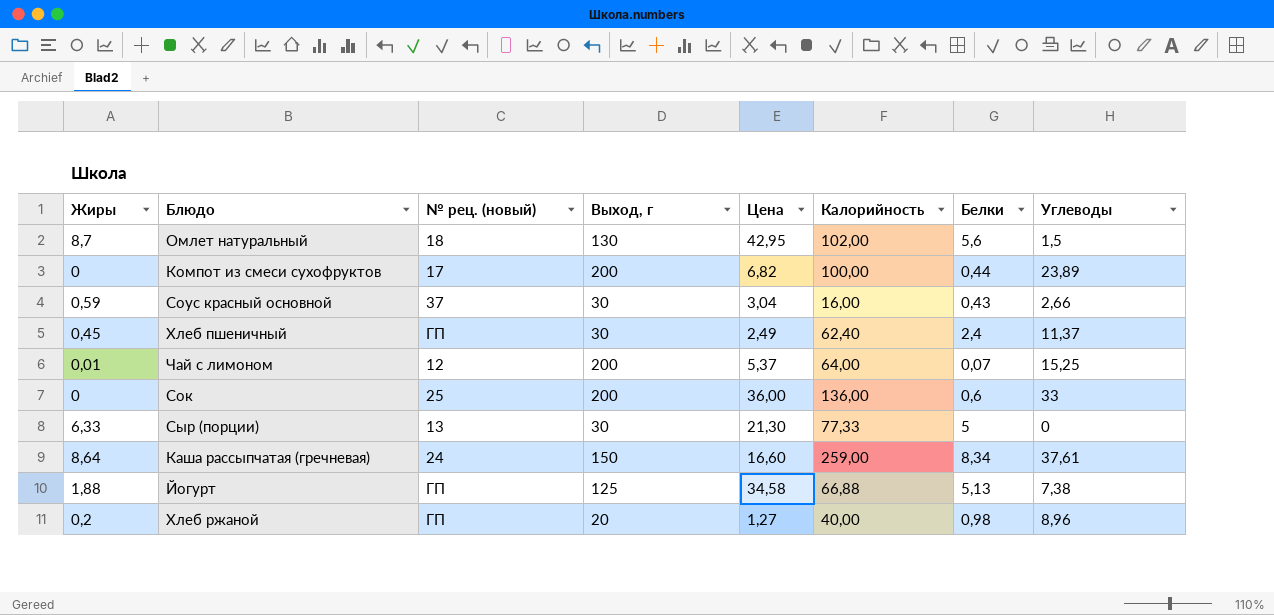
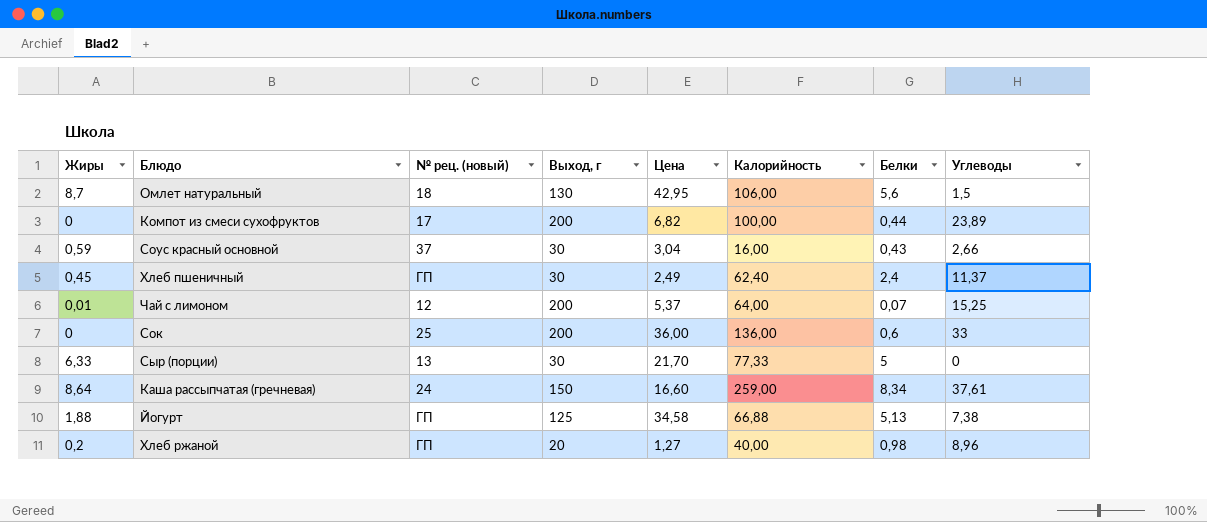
Омлет натуральный | Калорийность: 102,00 -> 106,00
Сыр (порции) | Цена: 21,30 -> 21,70

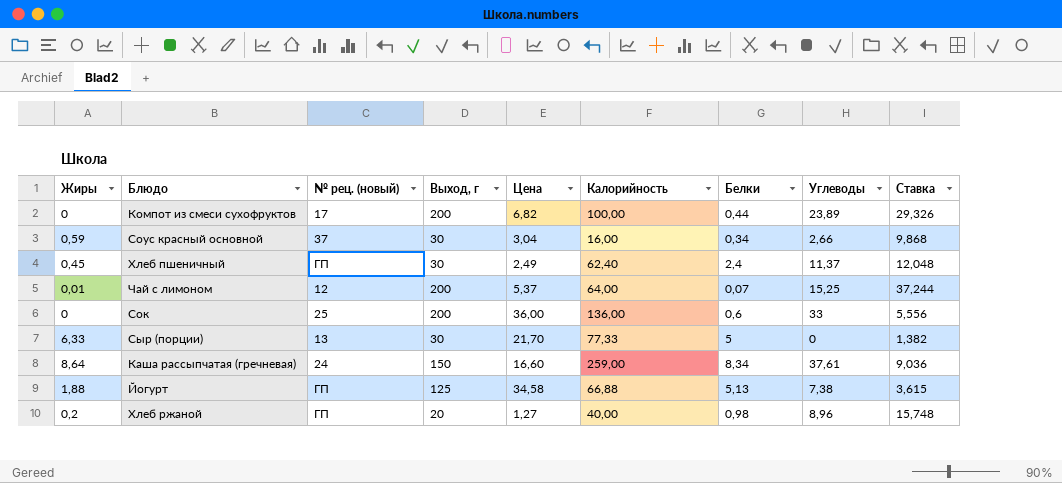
column Ставка | formula: none -> [Выход, г] / [Цена]
row Омлет натуральный: 8,7 | 18 | 130 | 42,95 | 106,00 | 5,6 | 1,5 -> none
Соус красный основной | Белки: 0,43 -> 0,34

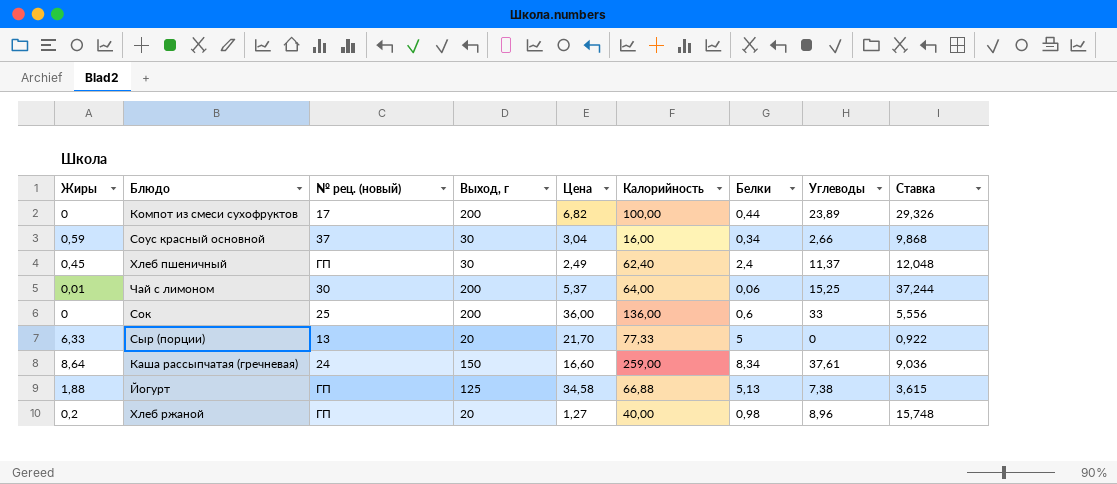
Чай с лимоном | № рец. (новый): 12 -> 30
Чай с лимоном | Белки: 0,07 -> 0,06
Сыр (порции) | Выход, г: 30 -> 20
Сыр (порции) | Ставка: 1,382 -> 0,922

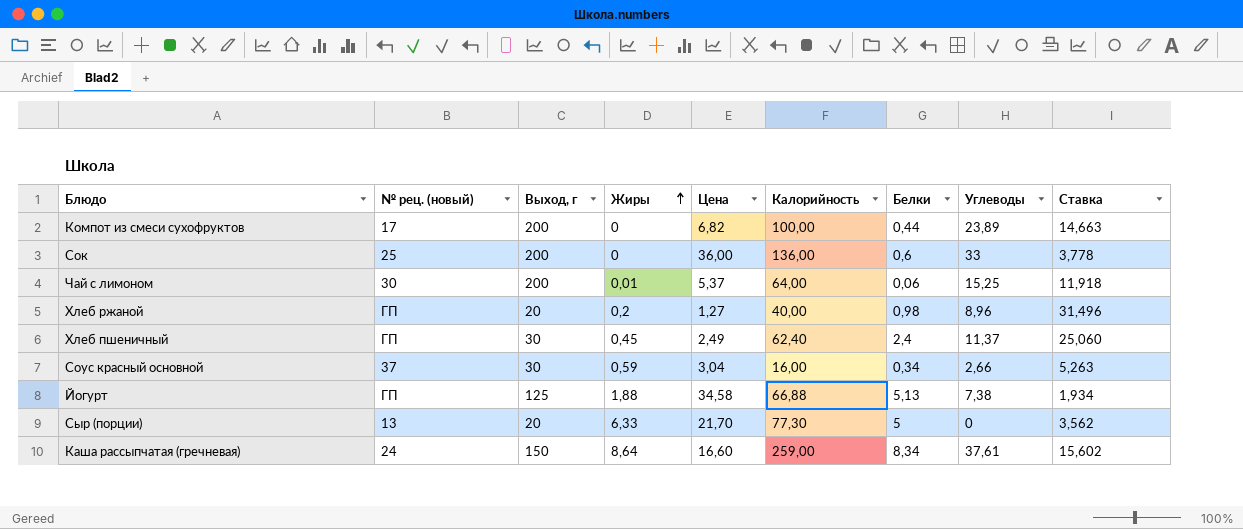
row order: none -> Жиры ascending
column Жиры | position: 1 -> 4
column Ставка | formula: [Выход, г] / [Цена] -> [Калорийность] / [Цена]
Сыр (порции) | Калорийность: 77,33 -> 77,30

